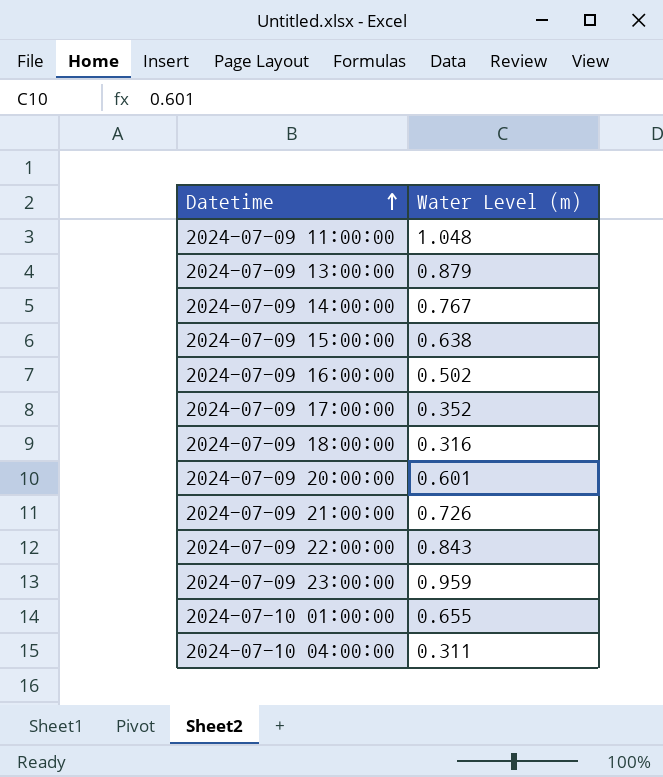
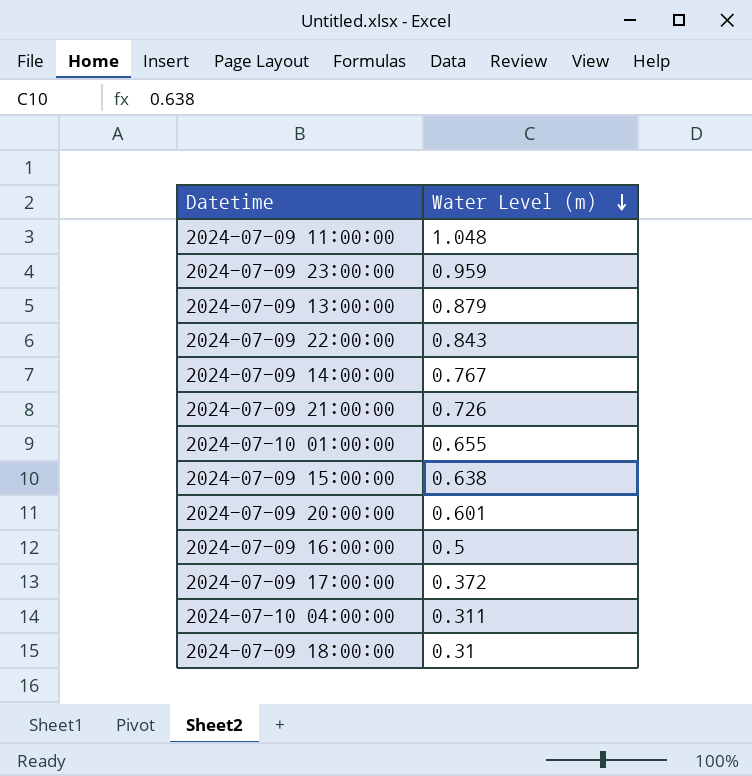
row order: Datetime ascending -> Water Level (m) descending
2024-07-09 16:00:00 | Water Level (m): 0.502 -> 0.5
2024-07-09 17:00:00 | Water Level (m): 0.352 -> 0.372
2024-07-09 18:00:00 | Water Level (m): 0.316 -> 0.31

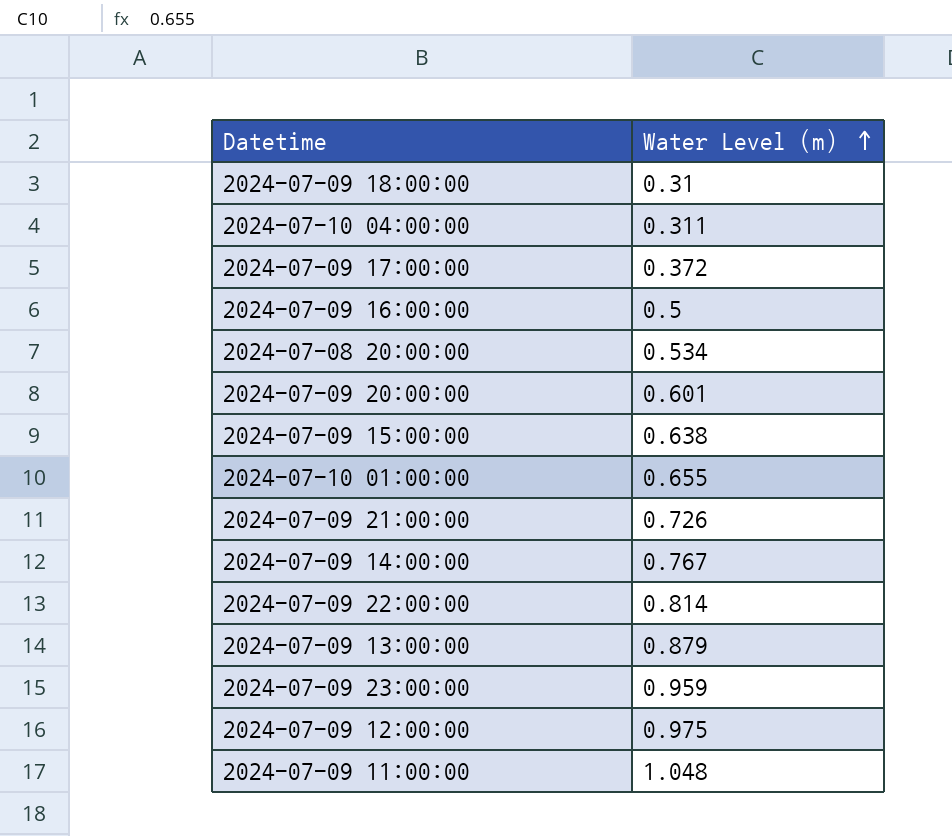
row order: Water Level (m) descending -> Water Level (m) ascending
row 2024-07-08 20:00:00: none -> 0.534
2024-07-09 22:00:00 | Water Level (m): 0.843 -> 0.814
row 2024-07-09 12:00:00: none -> 0.975

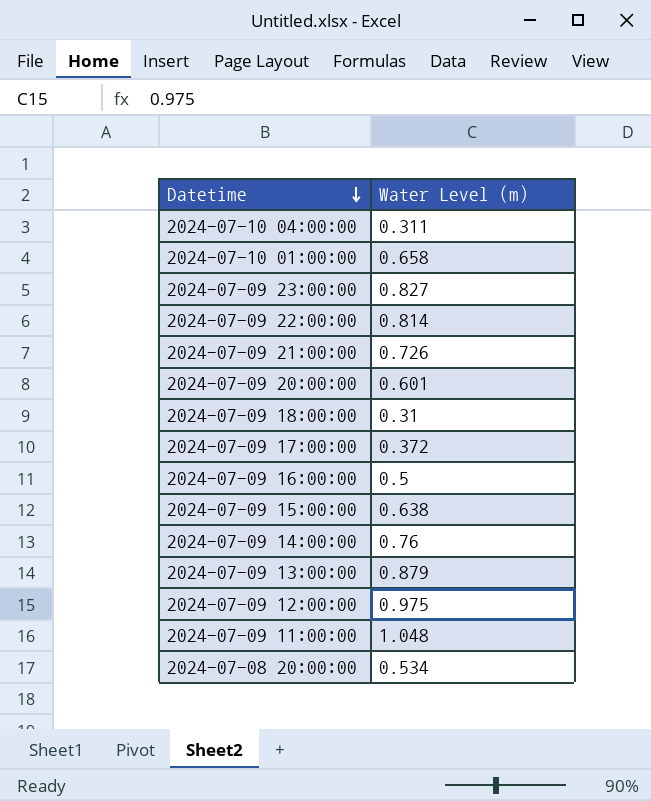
row order: Water Level (m) ascending -> Datetime descending
2024-07-10 01:00:00 | Water Level (m): 0.655 -> 0.658
2024-07-09 23:00:00 | Water Level (m): 0.959 -> 0.827
2024-07-09 14:00:00 | Water Level (m): 0.767 -> 0.76

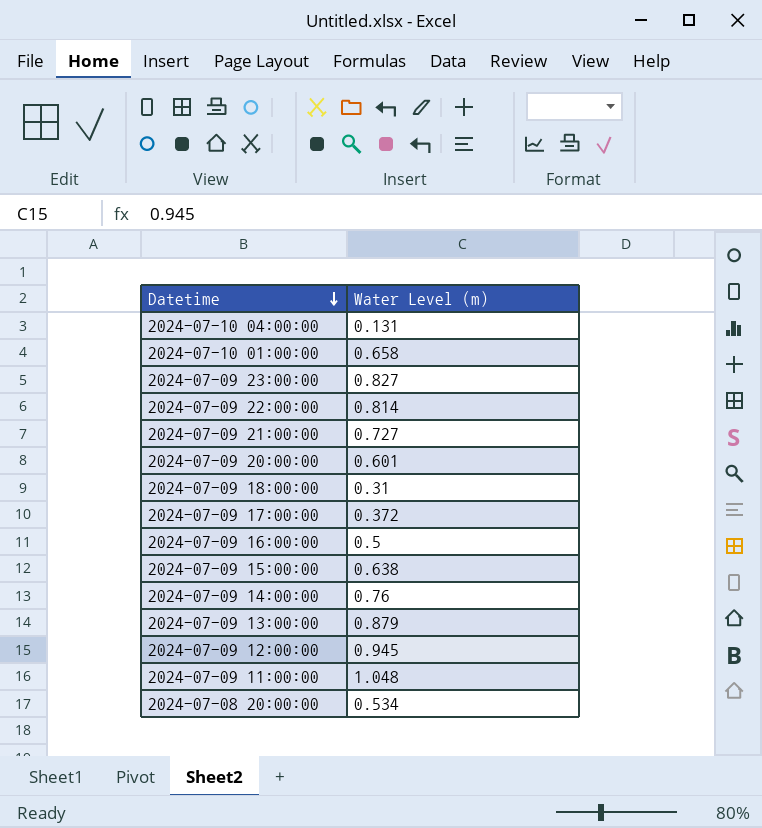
2024-07-10 04:00:00 | Water Level (m): 0.311 -> 0.131
2024-07-09 21:00:00 | Water Level (m): 0.726 -> 0.727
2024-07-09 12:00:00 | Water Level (m): 0.975 -> 0.945

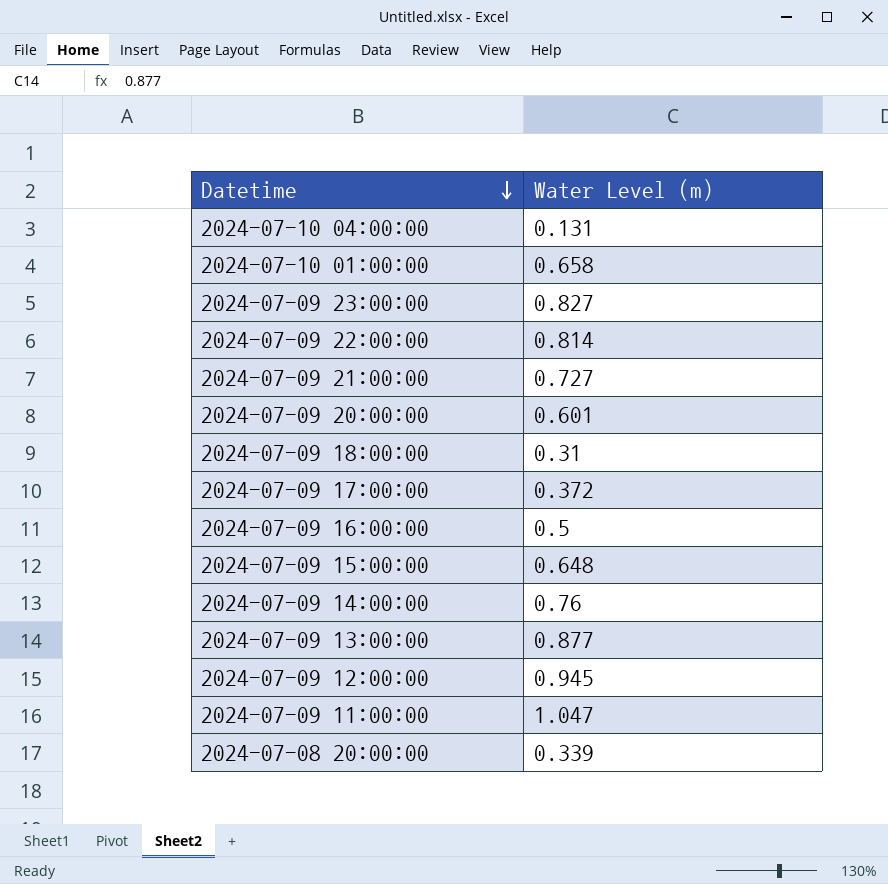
2024-07-09 15:00:00 | Water Level (m): 0.638 -> 0.648
2024-07-09 13:00:00 | Water Level (m): 0.879 -> 0.877
2024-07-09 11:00:00 | Water Level (m): 1.048 -> 1.047
2024-07-08 20:00:00 | Water Level (m): 0.534 -> 0.339

